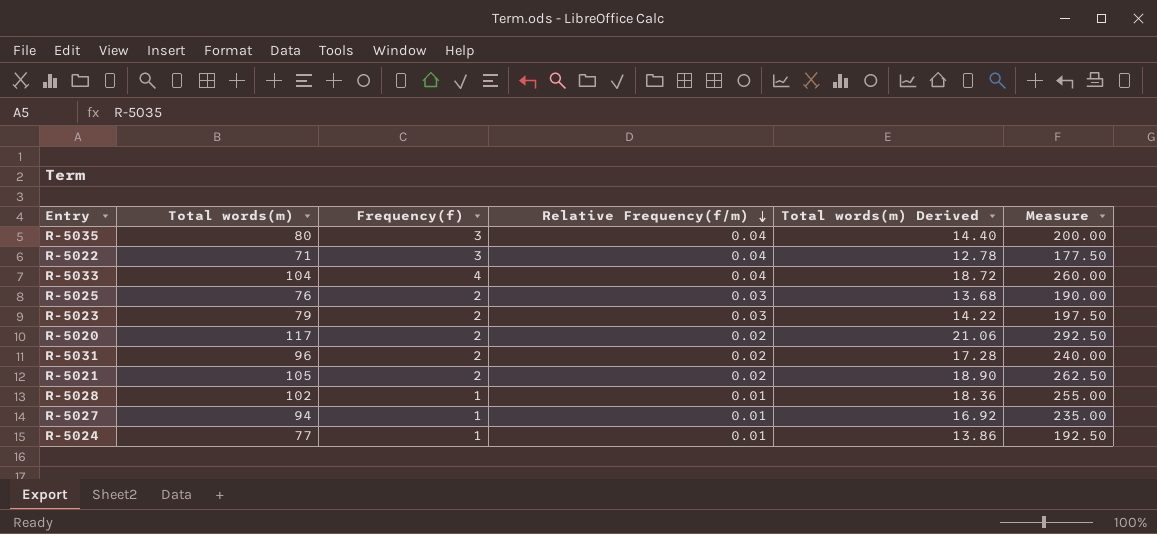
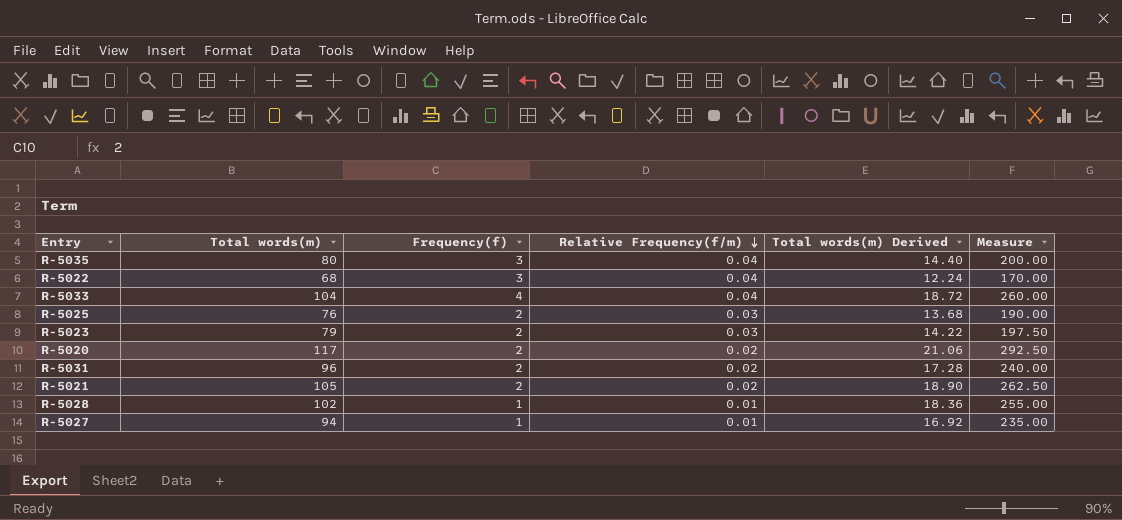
row R-5024: 77 | 1 | 0.01 | 13.86 | 192.50 -> none
R-5022 | Total words(m): 71 -> 68
R-5022 | Total words(m) Derived: 12.78 -> 12.24
R-5022 | Measure: 177.50 -> 170.00

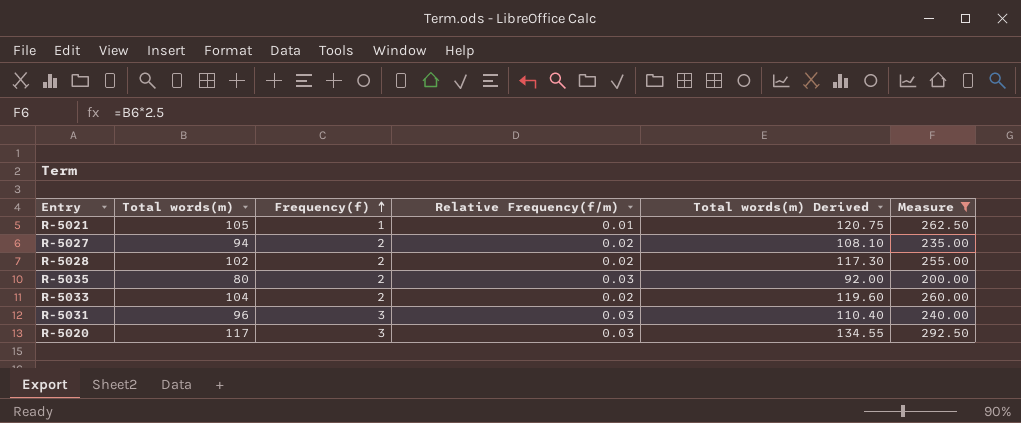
filter: none -> Measure >= 200.00
row order: Relative Frequency(f/m) descending -> Frequency(f) ascending
column Total words(m) Derived | formula: [Total words(m)] * 0.18 -> [Total words(m)] * 1.15
R-5021 | Frequency(f): 2 -> 1
R-5021 | Relative Frequency(f/m): 0.02 -> 0.01
R-5027 | Frequency(f): 1 -> 2
R-5027 | Relative Frequency(f/m): 0.01 -> 0.02
R-5028 | Frequency(f): 1 -> 2
R-5028 | Relative Frequency(f/m): 0.01 -> 0.02
R-5035 | Frequency(f): 3 -> 2
R-5035 | Relative Frequency(f/m): 0.04 -> 0.03
R-5033 | Frequency(f): 4 -> 2
R-5033 | Relative Frequency(f/m): 0.04 -> 0.02
R-5031 | Frequency(f): 2 -> 3
R-5031 | Relative Frequency(f/m): 0.02 -> 0.03
R-5020 | Frequency(f): 2 -> 3
R-5020 | Relative Frequency(f/m): 0.02 -> 0.03

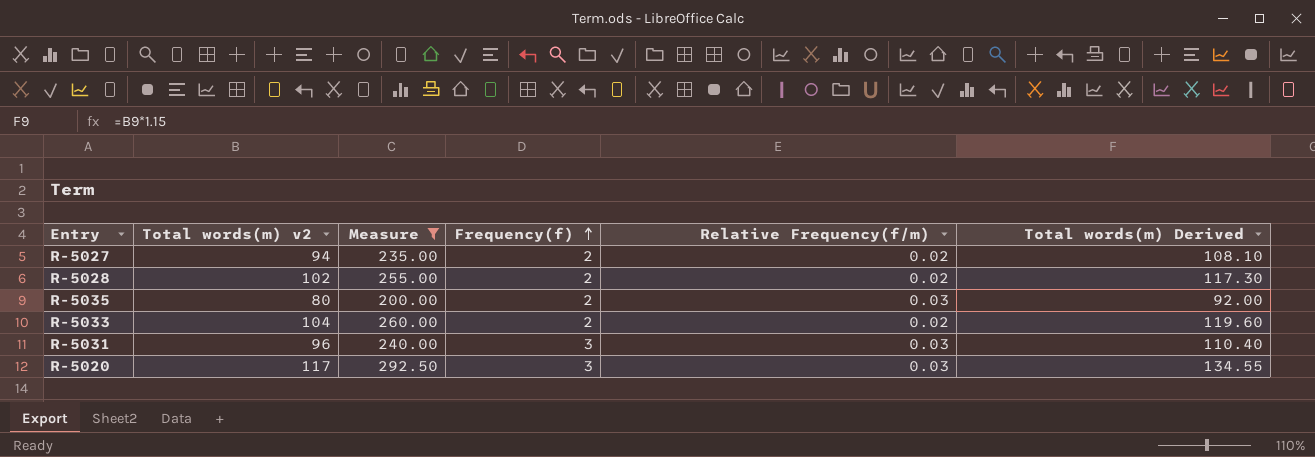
column name: Total words(m) -> Total words(m) v2
column Measure | position: 6 -> 3
row R-5021: 105 | 1 | 0.01 | 120.75 | 262.50 -> none

